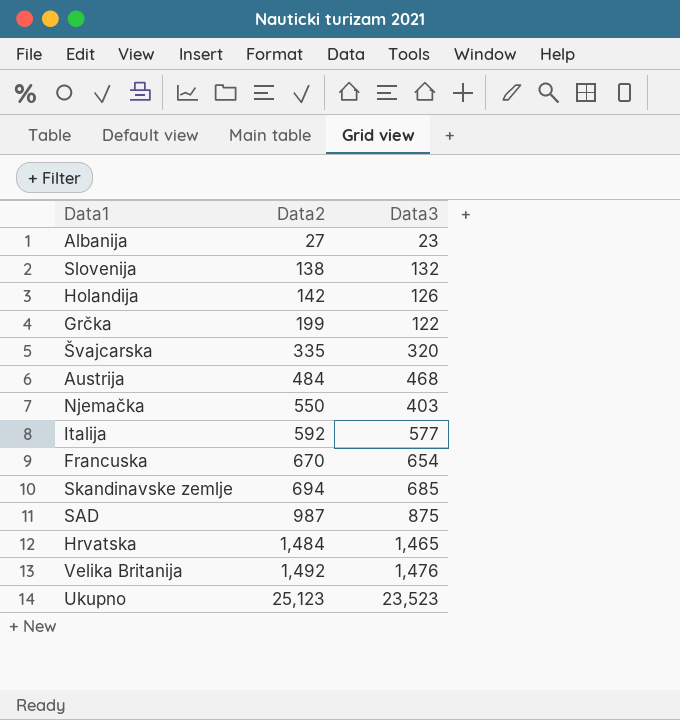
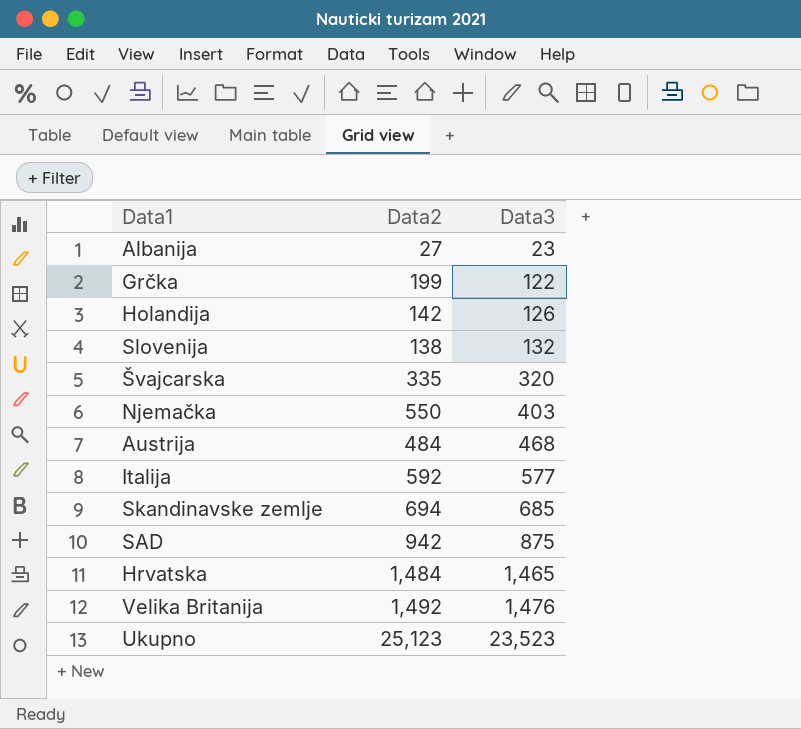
row order: Data2 ascending -> Data3 ascending
row Francuska: 670 | 654 -> none
SAD | Data2: 987 -> 942

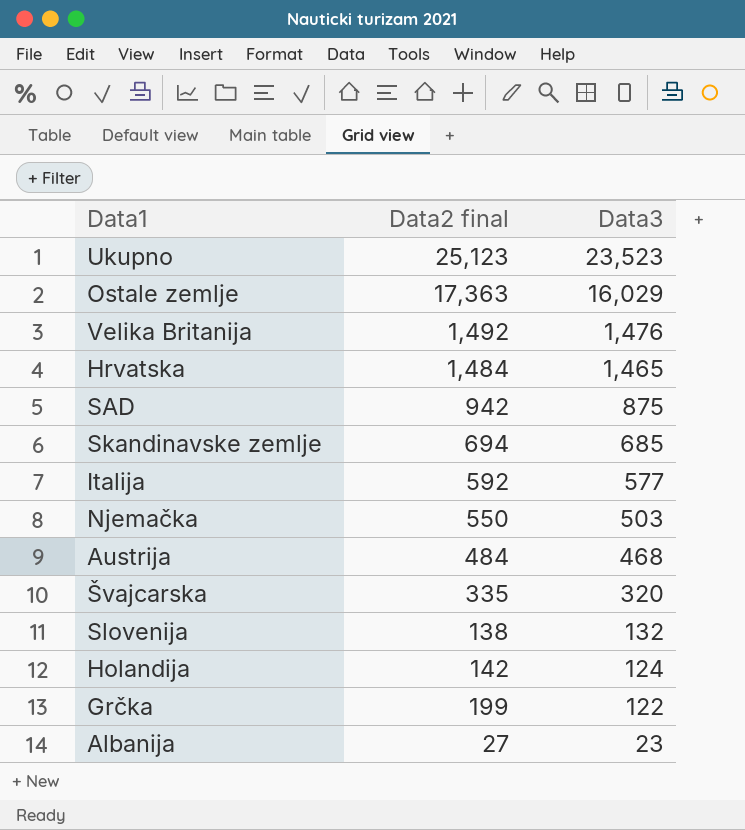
row order: Data3 ascending -> Data3 descending
column name: Data2 -> Data2 final
row Ostale zemlje: none -> 17,363 | 16,029
Njemačka | Data3: 403 -> 503
Holandija | Data3: 126 -> 124

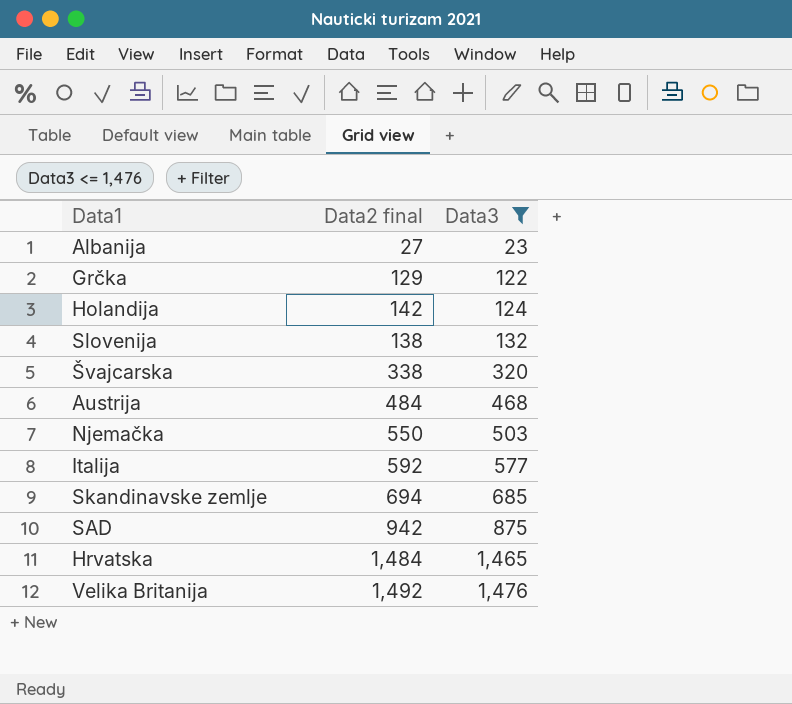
filter: none -> Data3 <= 1,476
row order: Data3 descending -> Data3 ascending
Grčka | Data2 final: 199 -> 129
Švajcarska | Data2 final: 335 -> 338

